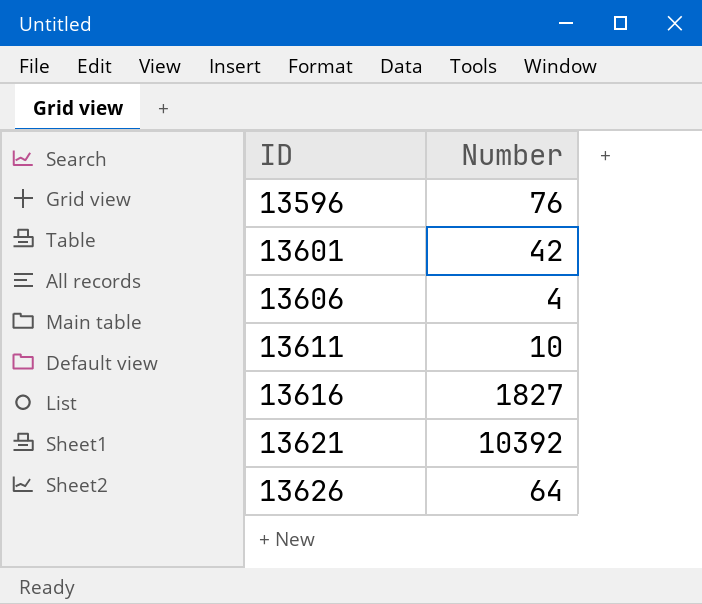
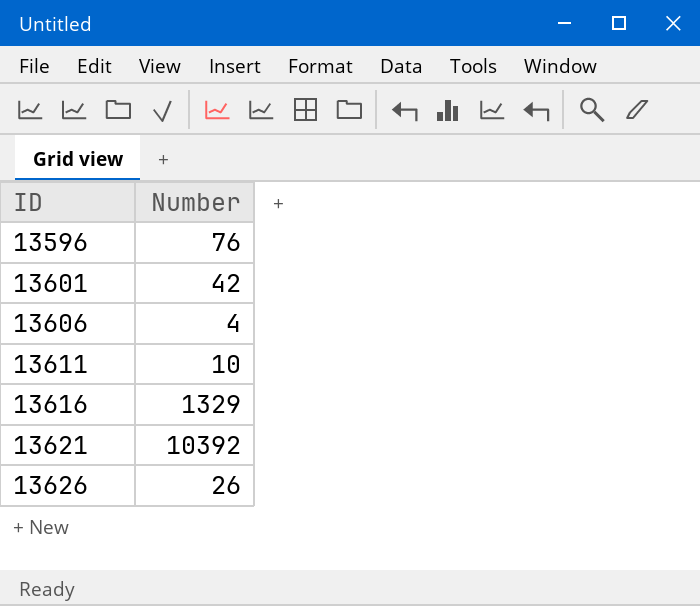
13616 | Number: 1827 -> 1329
13626 | Number: 64 -> 26

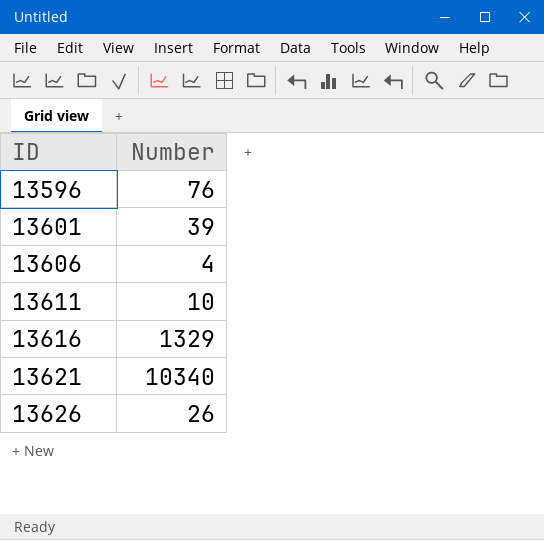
13601 | Number: 42 -> 39
13621 | Number: 10392 -> 10340

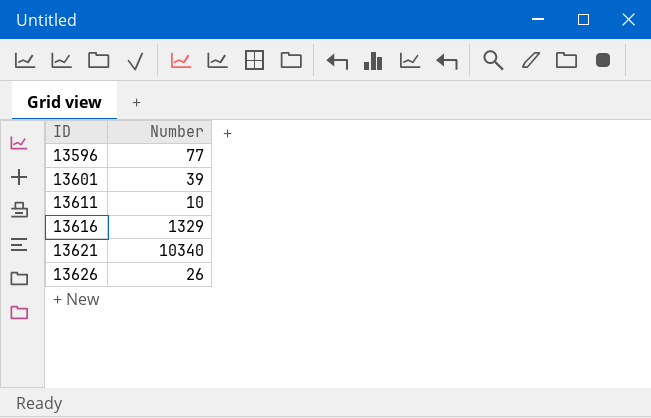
row 13606: 4 -> none
13596 | Number: 76 -> 77

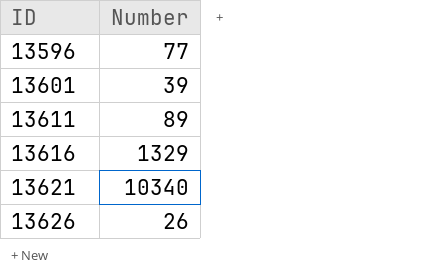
13611 | Number: 10 -> 89

